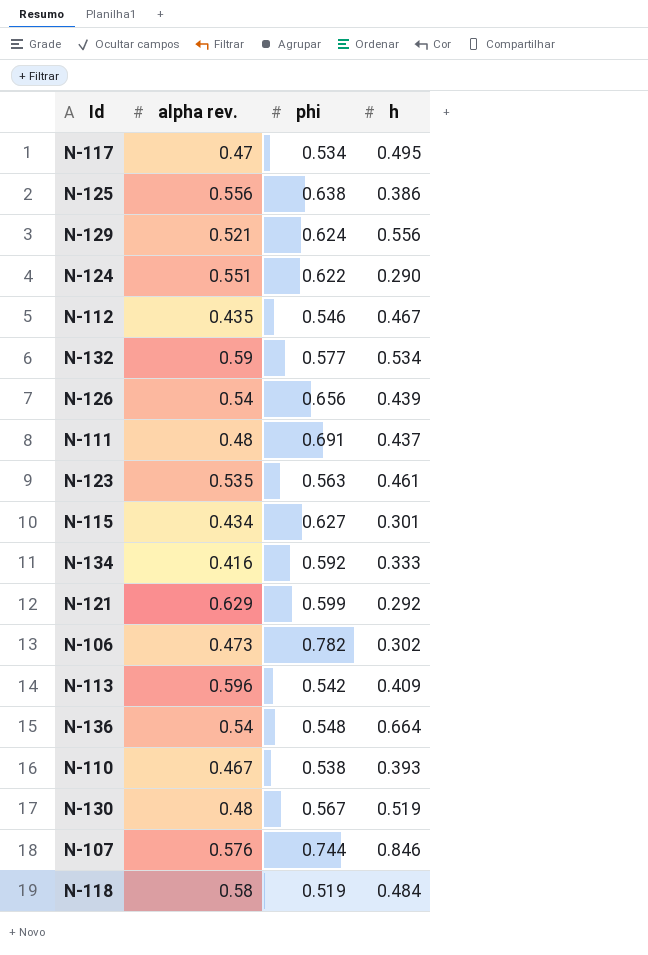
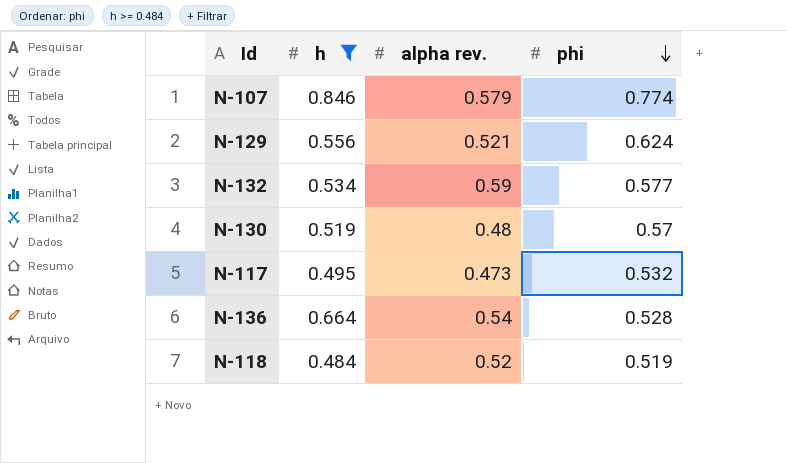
filter: none -> h >= 0.484
row order: none -> phi descending
column h | position: 4 -> 2
N-107 | alpha rev.: 0.576 -> 0.579
N-107 | phi: 0.744 -> 0.774
N-130 | phi: 0.567 -> 0.57
N-117 | alpha rev.: 0.47 -> 0.473
N-117 | phi: 0.534 -> 0.532
N-136 | phi: 0.548 -> 0.528
N-118 | alpha rev.: 0.58 -> 0.52

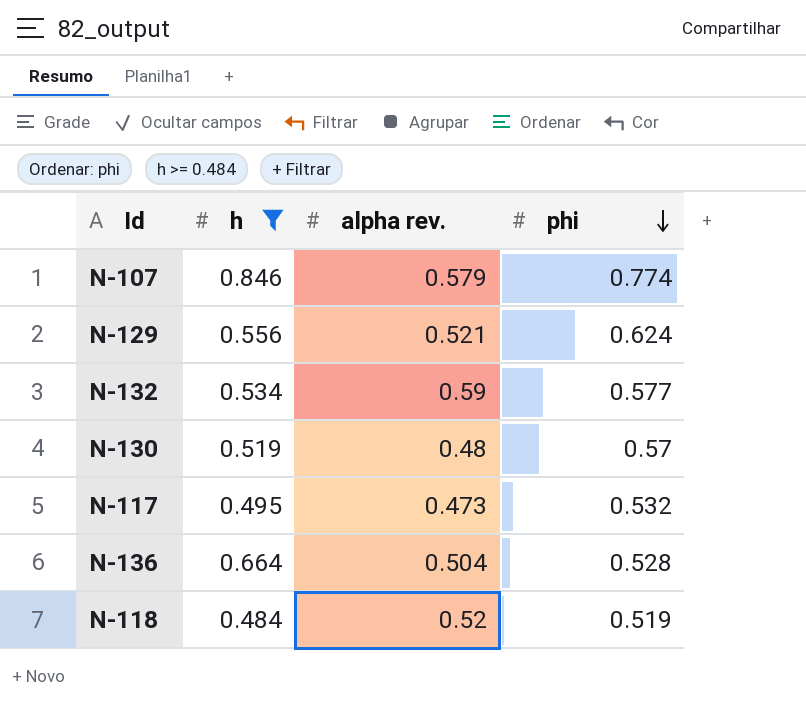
N-136 | alpha rev.: 0.54 -> 0.504

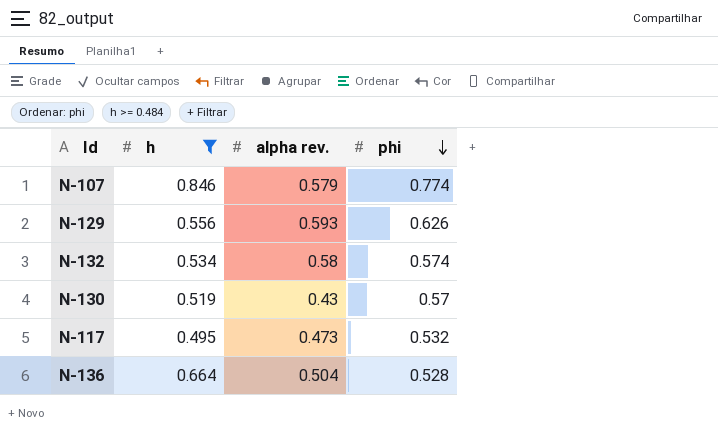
row N-118: 0.484 | 0.52 | 0.519 -> none
N-129 | alpha rev.: 0.521 -> 0.593
N-129 | phi: 0.624 -> 0.626
N-132 | alpha rev.: 0.59 -> 0.58
N-132 | phi: 0.577 -> 0.574
N-130 | alpha rev.: 0.48 -> 0.43

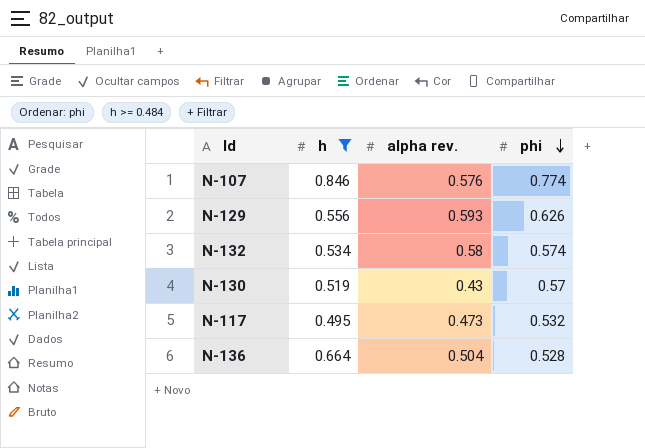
N-107 | alpha rev.: 0.579 -> 0.576

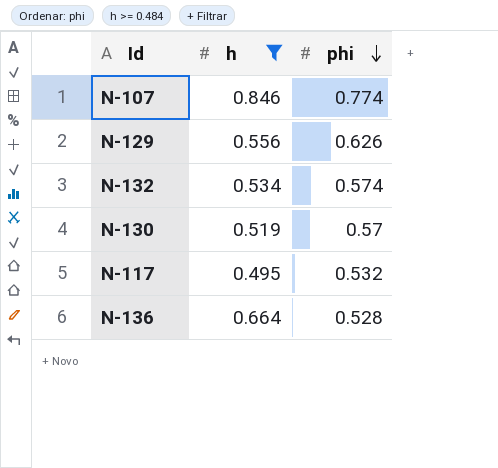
column alpha rev. | position: 3 -> none

